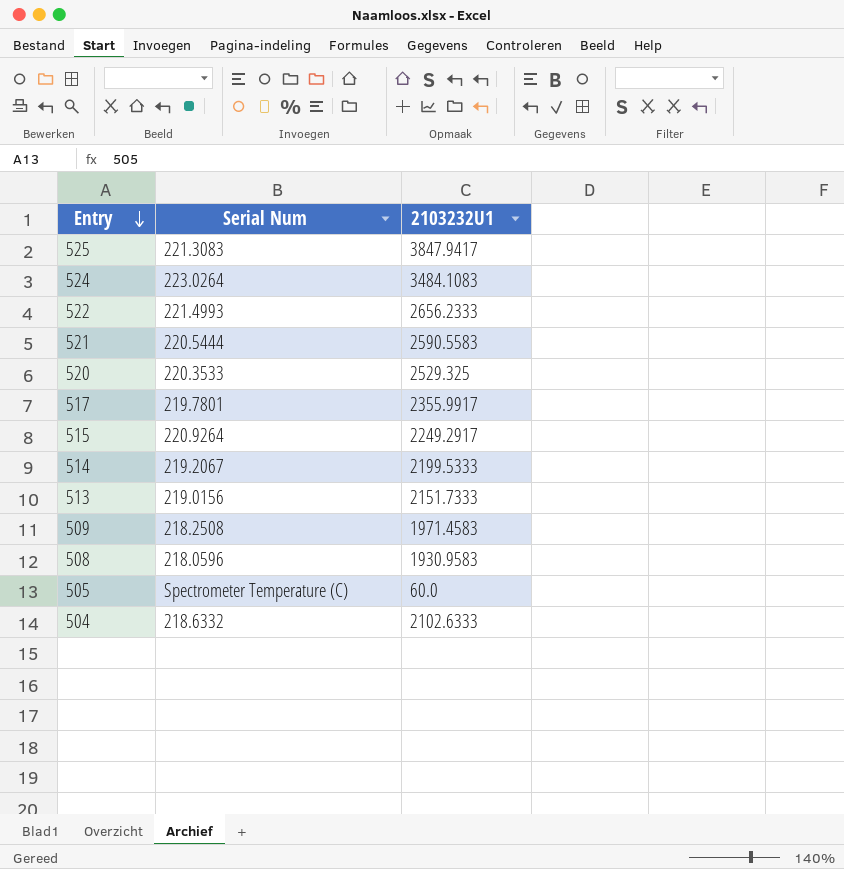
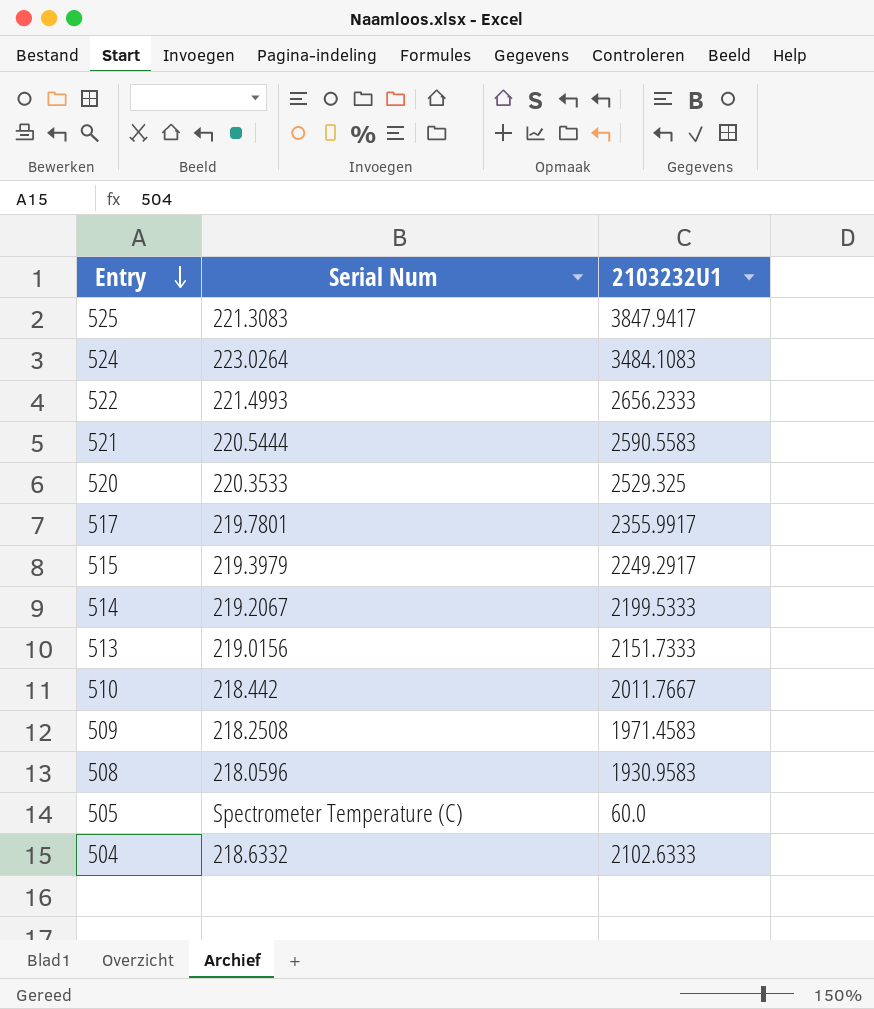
515 | Serial Num: 220.9264 -> 219.3979
row 510: none -> 218.442 | 2011.7667

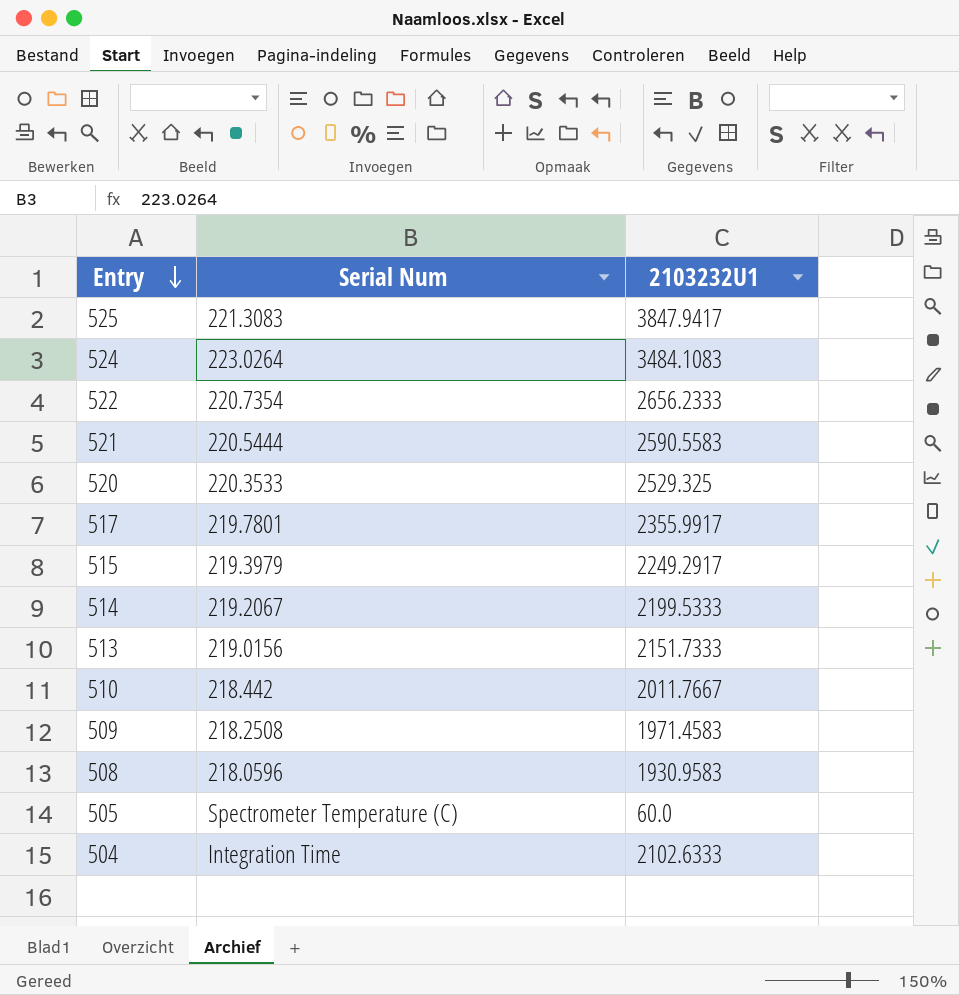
522 | Serial Num: 221.4993 -> 220.7354
504 | Serial Num: 218.6332 -> Integration Time

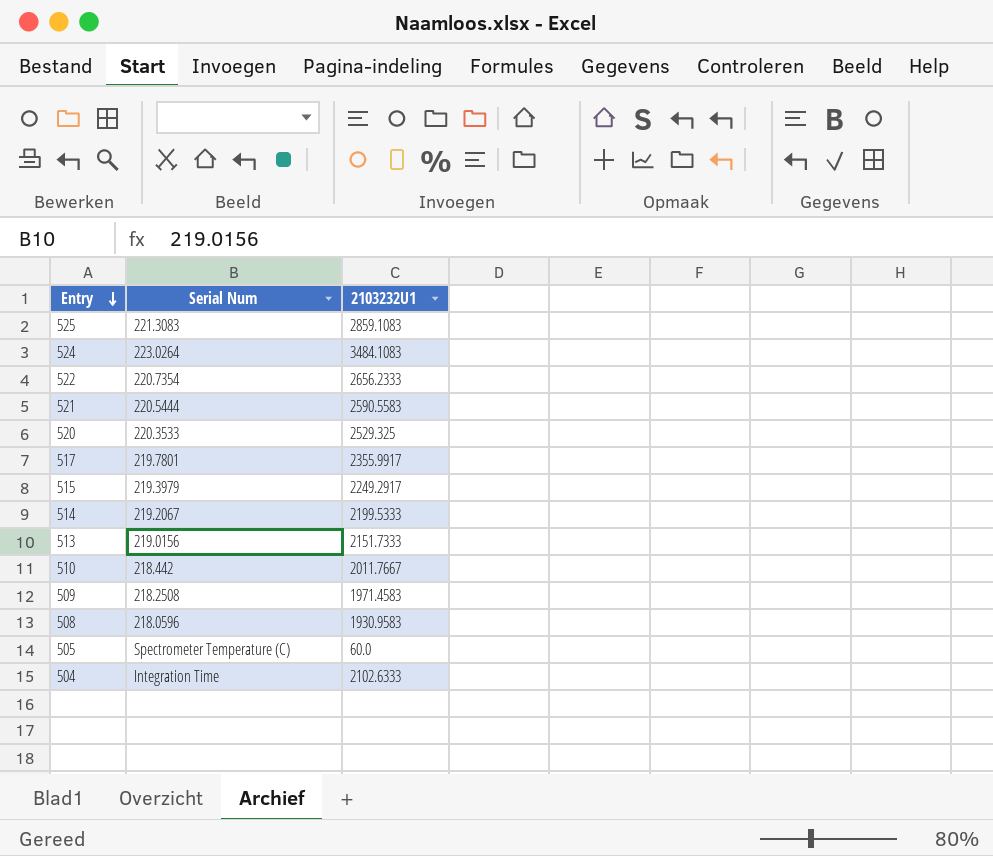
525 | 2103232U1: 3847.9417 -> 2859.1083

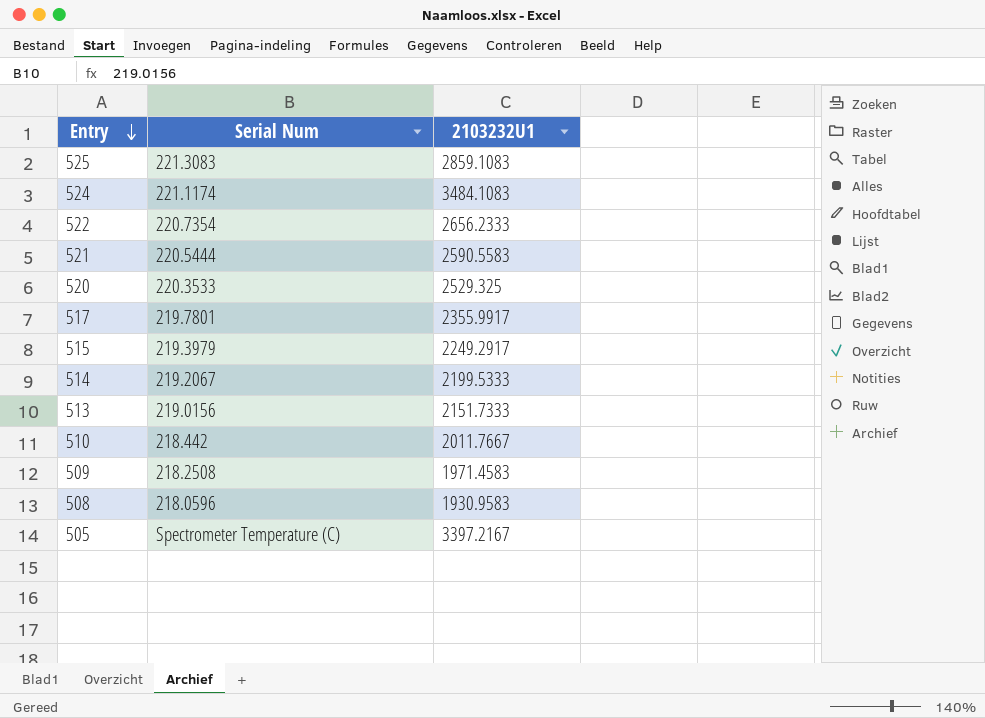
row 504: Integration Time | 2102.6333 -> none
524 | Serial Num: 223.0264 -> 221.1174
505 | 2103232U1: 60.0 -> 3397.2167

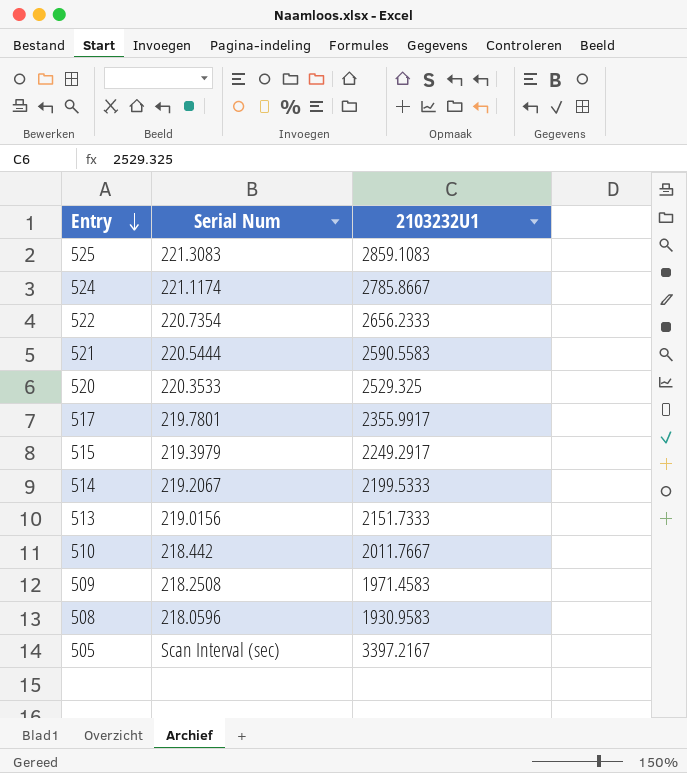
524 | 2103232U1: 3484.1083 -> 2785.8667
505 | Serial Num: Spectrometer Temperature (C) -> Scan Interval (sec)

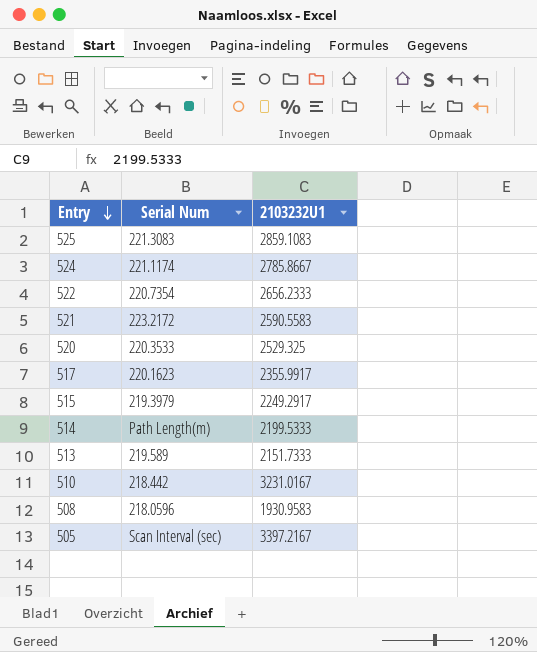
row 509: 218.2508 | 1971.4583 -> none
521 | Serial Num: 220.5444 -> 223.2172
517 | Serial Num: 219.7801 -> 220.1623
514 | Serial Num: 219.2067 -> Path Length(m)
513 | Serial Num: 219.0156 -> 219.589
510 | 2103232U1: 2011.7667 -> 3231.0167

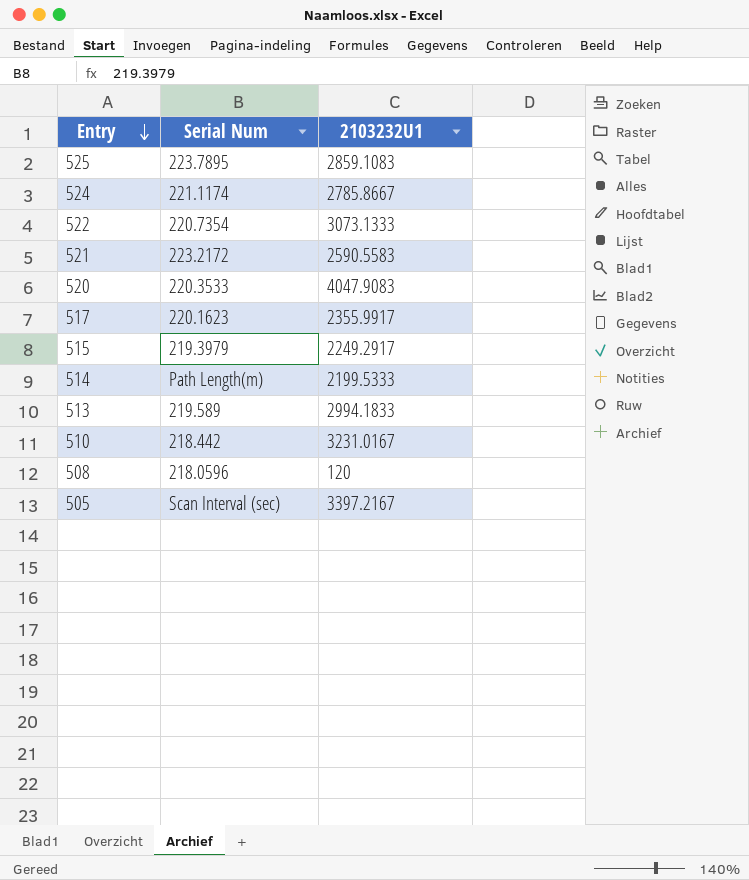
525 | Serial Num: 221.3083 -> 223.7895
522 | 2103232U1: 2656.2333 -> 3073.1333
520 | 2103232U1: 2529.325 -> 4047.9083
513 | 2103232U1: 2151.7333 -> 2994.1833
508 | 2103232U1: 1930.9583 -> 120

